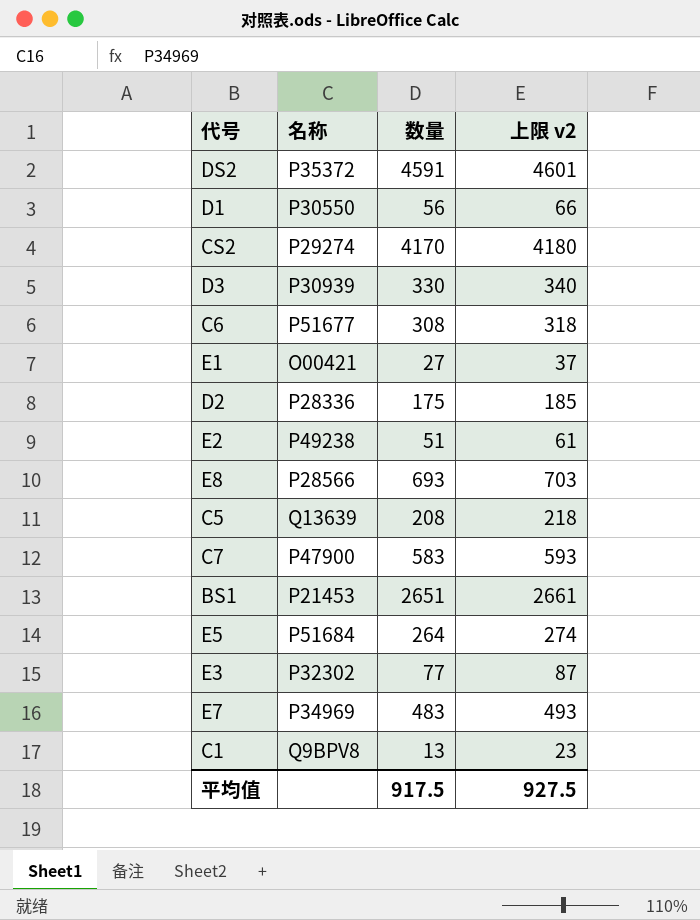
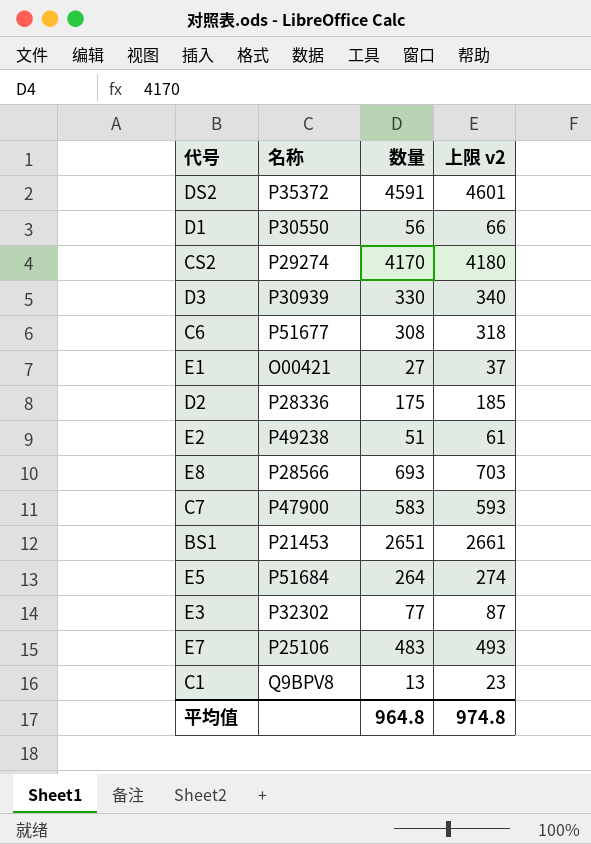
row C5: Q13639 | 208 | 218 -> none
E7 | 名称: P34969 -> P25106
平均值 | 数量: 917.5 -> 964.8
平均值 | 上限 v2: 927.5 -> 974.8

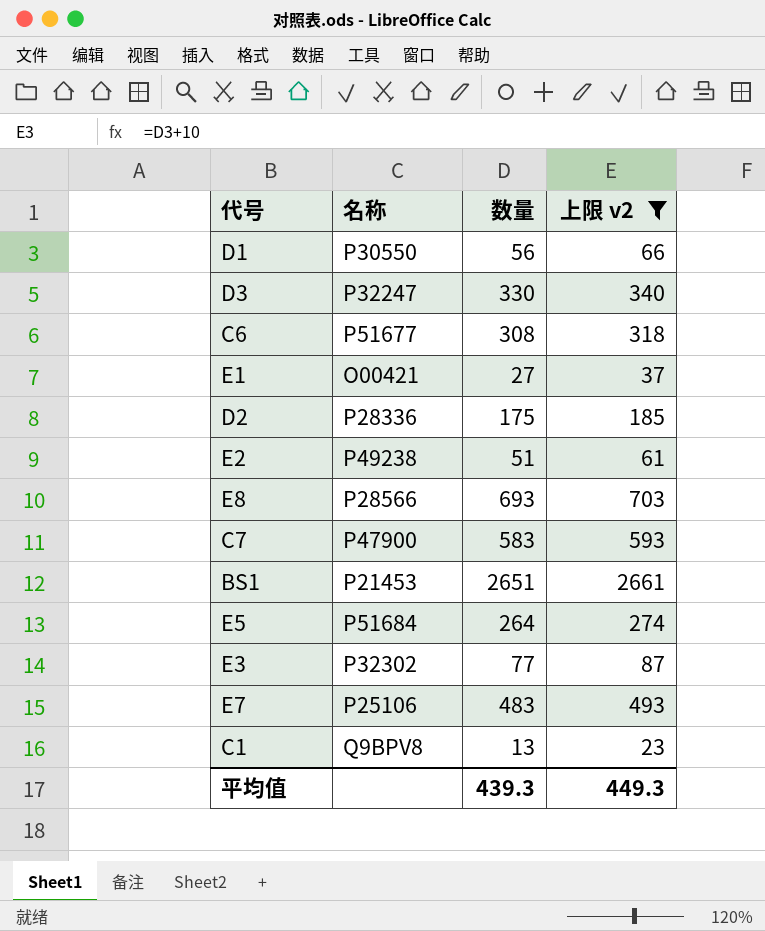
filter: none -> 上限 v2 <= 2661
D3 | 名称: P30939 -> P32247
平均值 | 数量: 964.8 -> 439.3
平均值 | 上限 v2: 974.8 -> 449.3

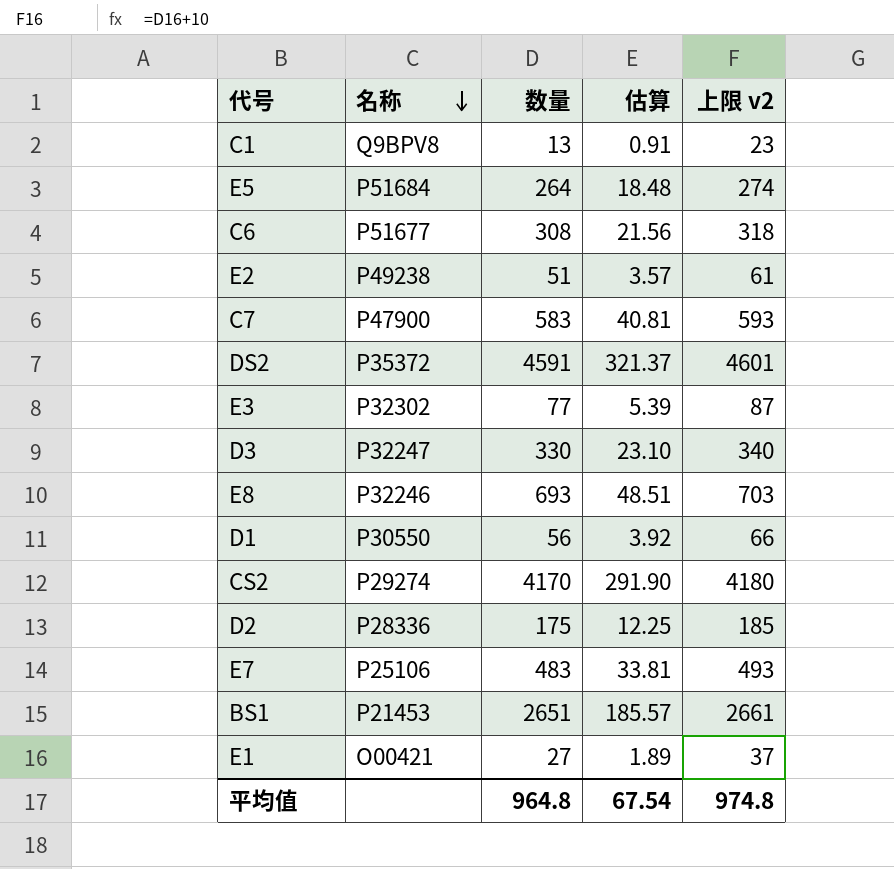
filter: 上限 v2 <= 2661 -> none
row order: none -> 名称 descending
column 估算 | formula: none -> [数量] * 0.07
E8 | 名称: P28566 -> P32246
平均值 | 数量: 439.3 -> 964.8
平均值 | 上限 v2: 449.3 -> 974.8

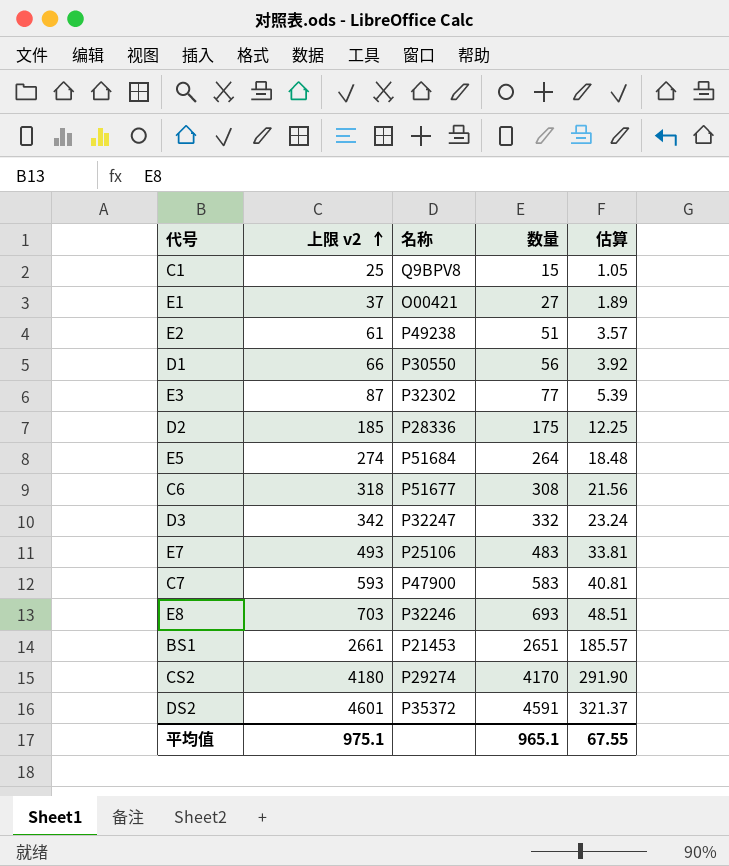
row order: 名称 descending -> 上限 v2 ascending
column 上限 v2 | position: 5 -> 2
C1 | 上限 v2: 23 -> 25
C1 | 数量: 13 -> 15
C1 | 估算: 0.91 -> 1.05
D3 | 上限 v2: 340 -> 342
D3 | 数量: 330 -> 332
D3 | 估算: 23.10 -> 23.24
平均值 | 上限 v2: 974.8 -> 975.1
平均值 | 数量: 964.8 -> 965.1
平均值 | 估算: 67.54 -> 67.55

